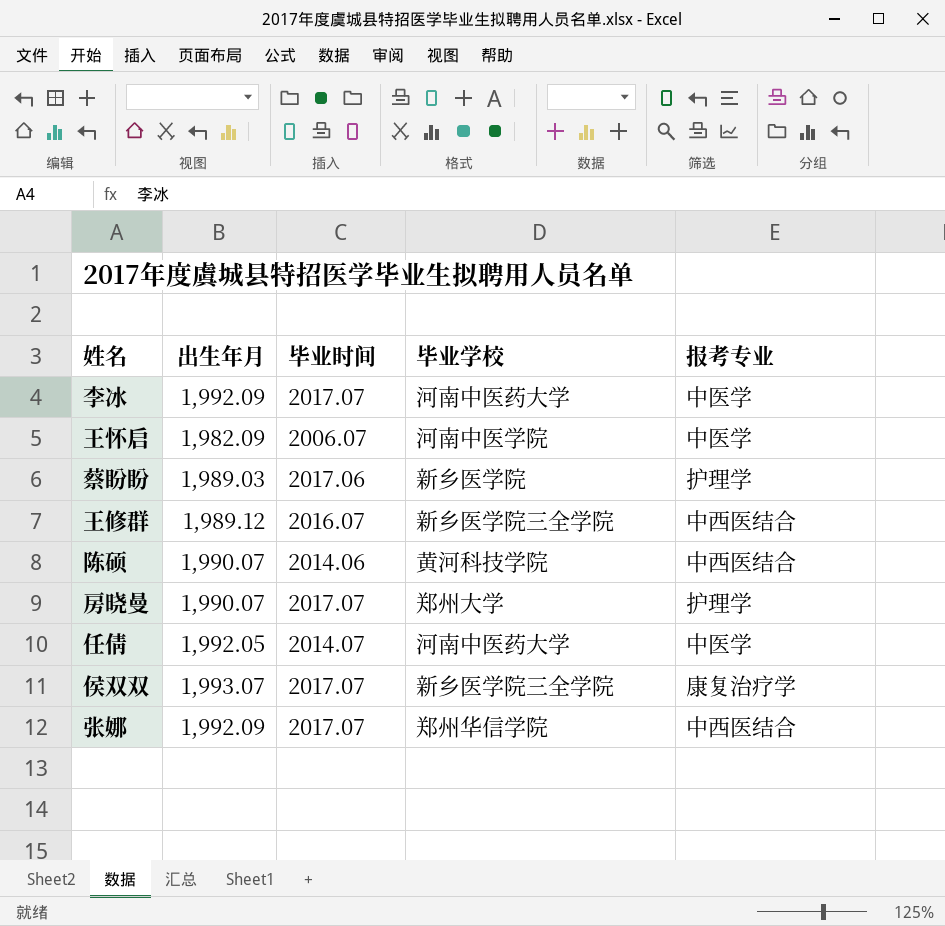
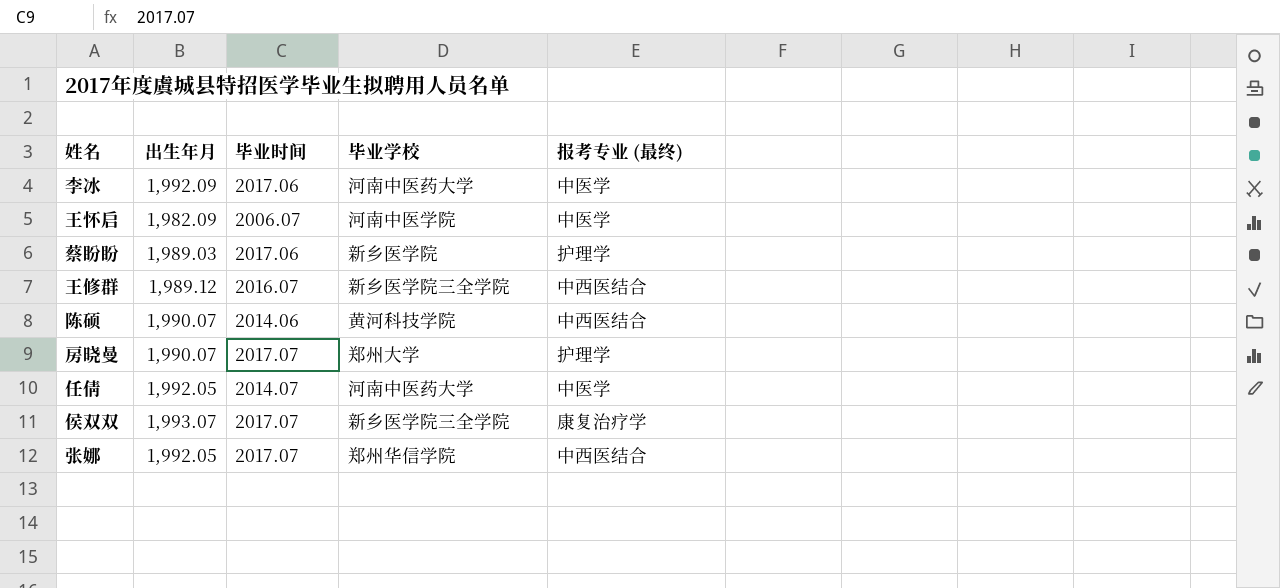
column name: 报考专业 -> 报考专业 (最终)
李冰 | 毕业时间: 2017.07 -> 2017.06
张娜 | 出生年月: 1,992.09 -> 1,992.05

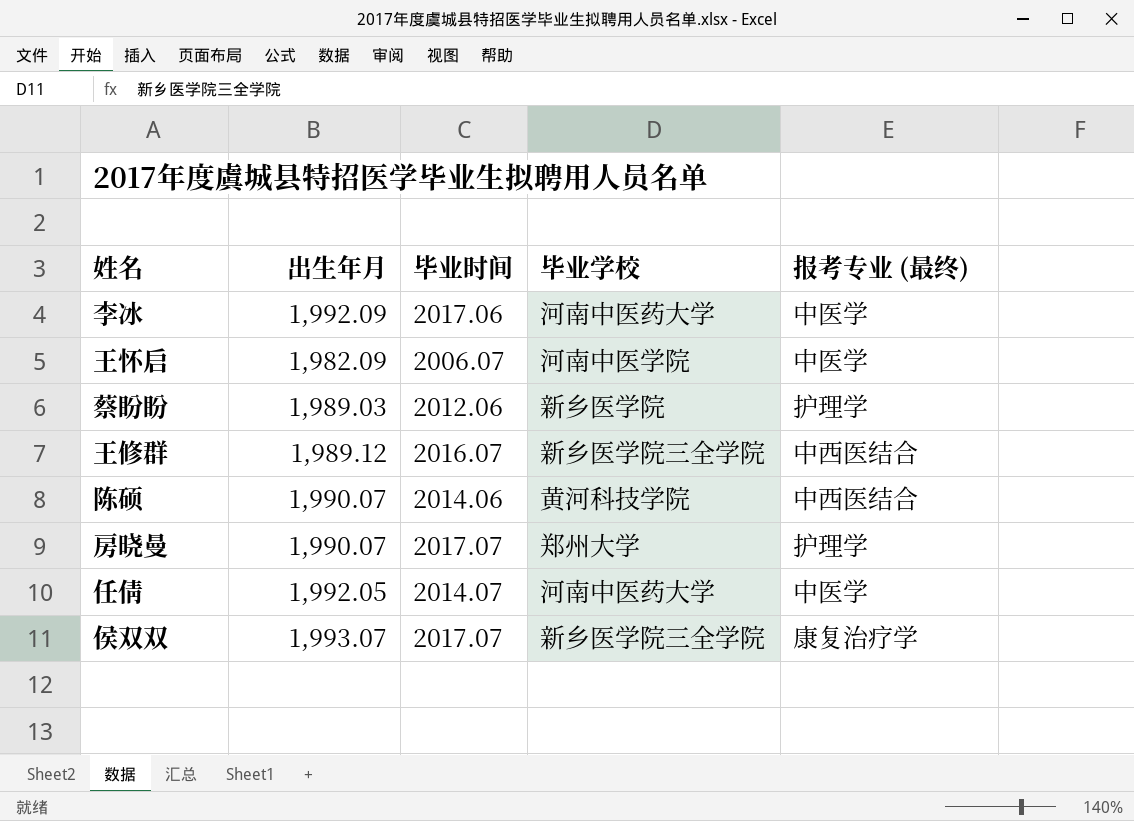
row 张娜: 1,992.05 | 2017.07 | 郑州华信学院 | 中西医结合 -> none
蔡盼盼 | 毕业时间: 2017.06 -> 2012.06

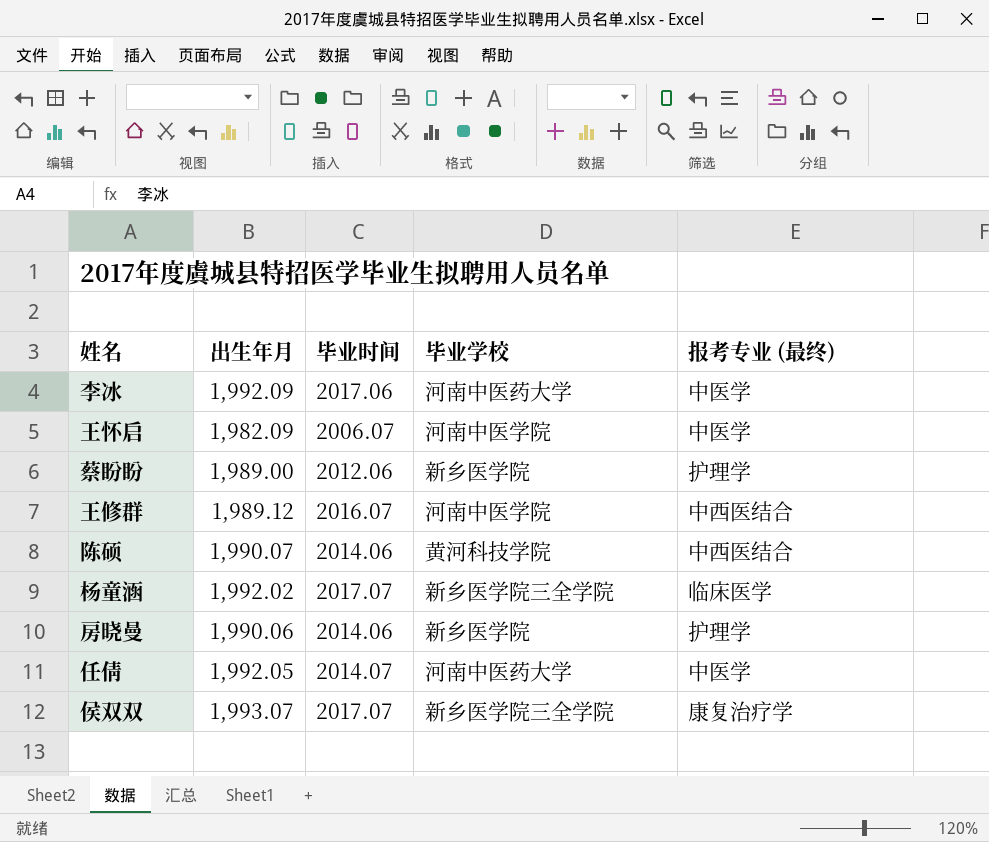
蔡盼盼 | 出生年月: 1,989.03 -> 1,989.00
王修群 | 毕业学校: 新乡医学院三全学院 -> 河南中医学院
row 杨童涵: none -> 1,992.02 | 2017.07 | 新乡医学院三全学院 | 临床医学
房晓曼 | 出生年月: 1,990.07 -> 1,990.06
房晓曼 | 毕业时间: 2017.07 -> 2014.06
房晓曼 | 毕业学校: 郑州大学 -> 新乡医学院

